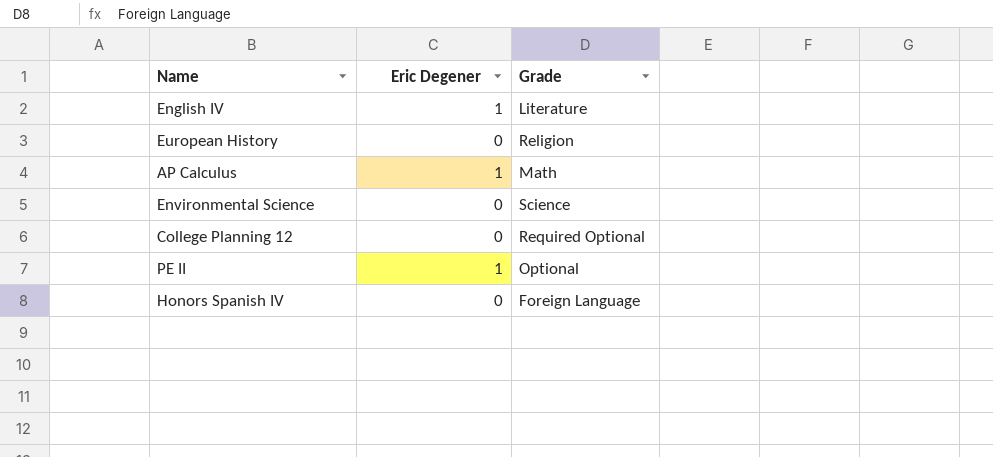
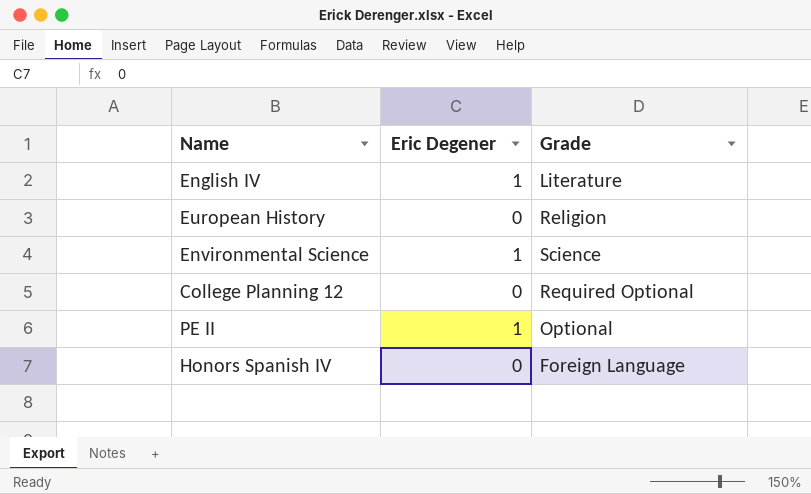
row AP Calculus: 1 | Math -> none
Environmental Science | Eric Degener: 0 -> 1

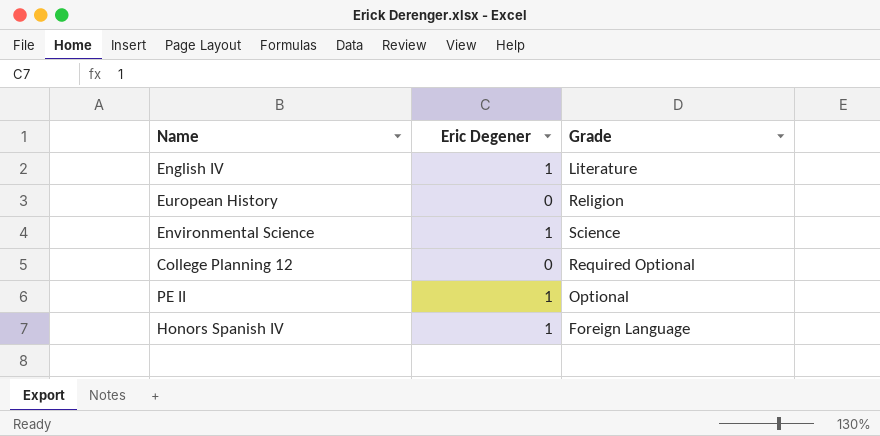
Honors Spanish IV | Eric Degener: 0 -> 1

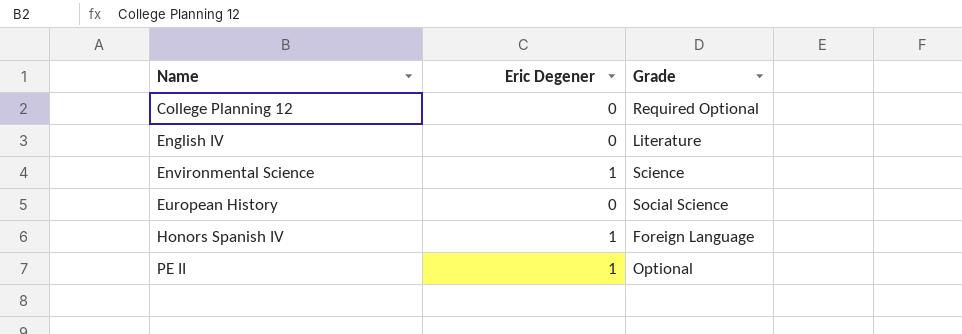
row order: none -> Name ascending
English IV | Eric Degener: 1 -> 0
European History | Grade: Religion -> Social Science

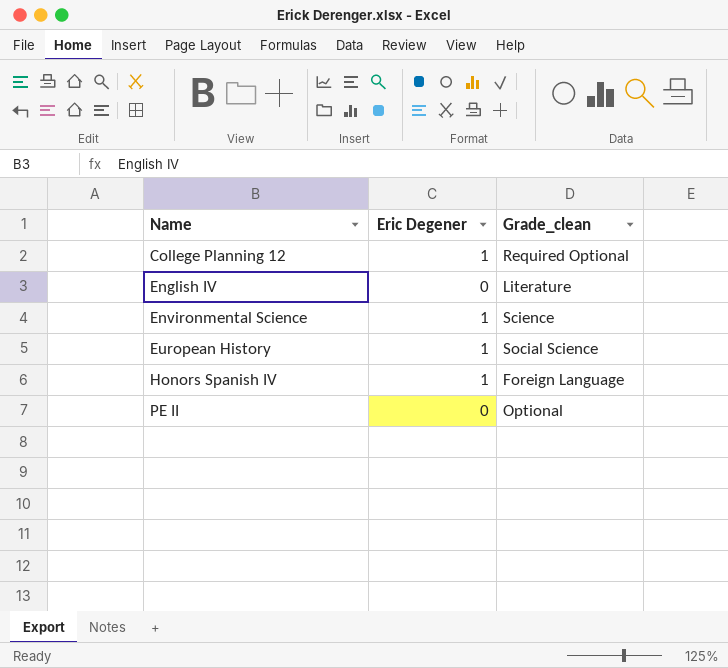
column name: Grade -> Grade_clean
College Planning 12 | Eric Degener: 0 -> 1
European History | Eric Degener: 0 -> 1
PE II | Eric Degener: 1 -> 0

